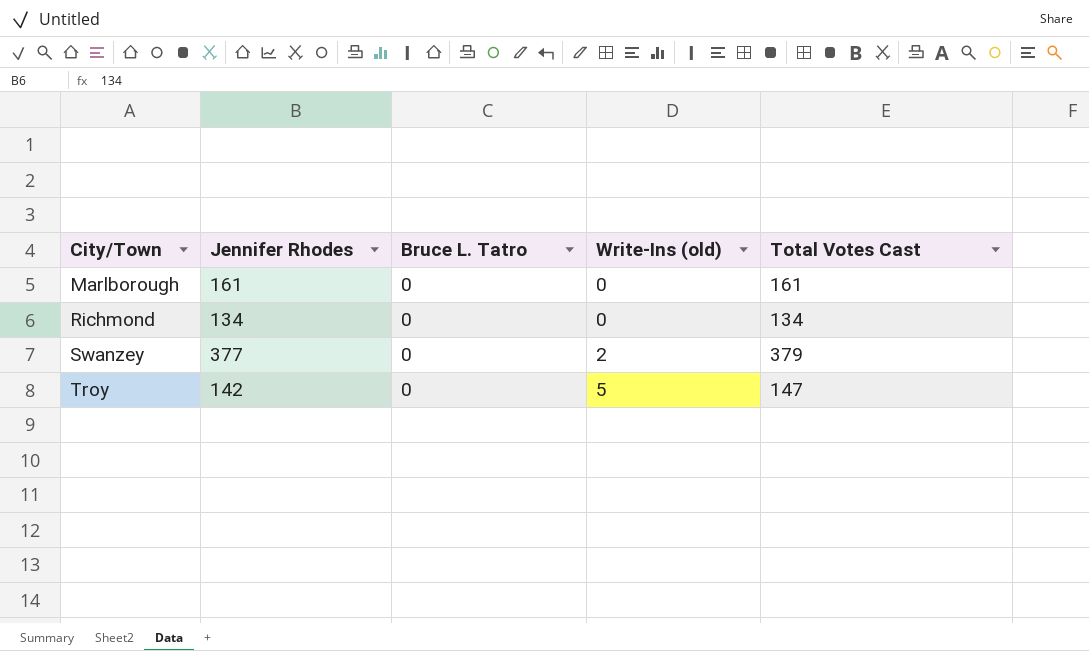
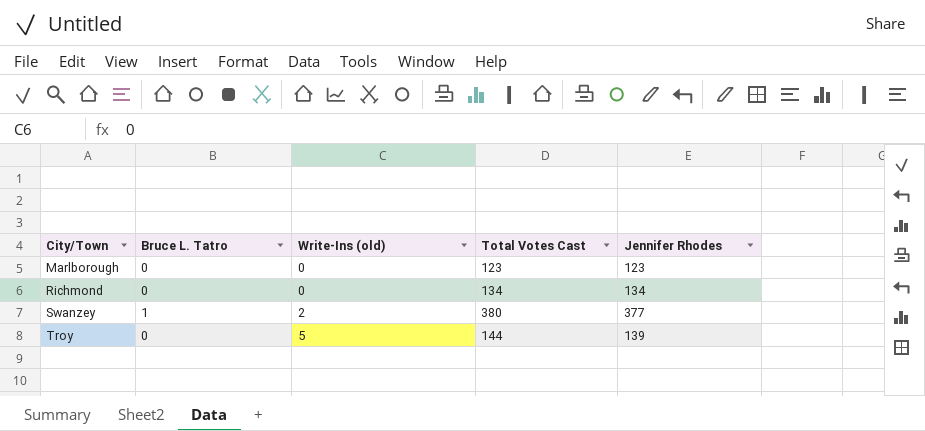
column Jennifer Rhodes | position: 2 -> 5
Marlborough | Total Votes Cast: 161 -> 123
Marlborough | Jennifer Rhodes: 161 -> 123
Swanzey | Bruce L. Tatro: 0 -> 1
Swanzey | Total Votes Cast: 379 -> 380
Troy | Total Votes Cast: 147 -> 144
Troy | Jennifer Rhodes: 142 -> 139

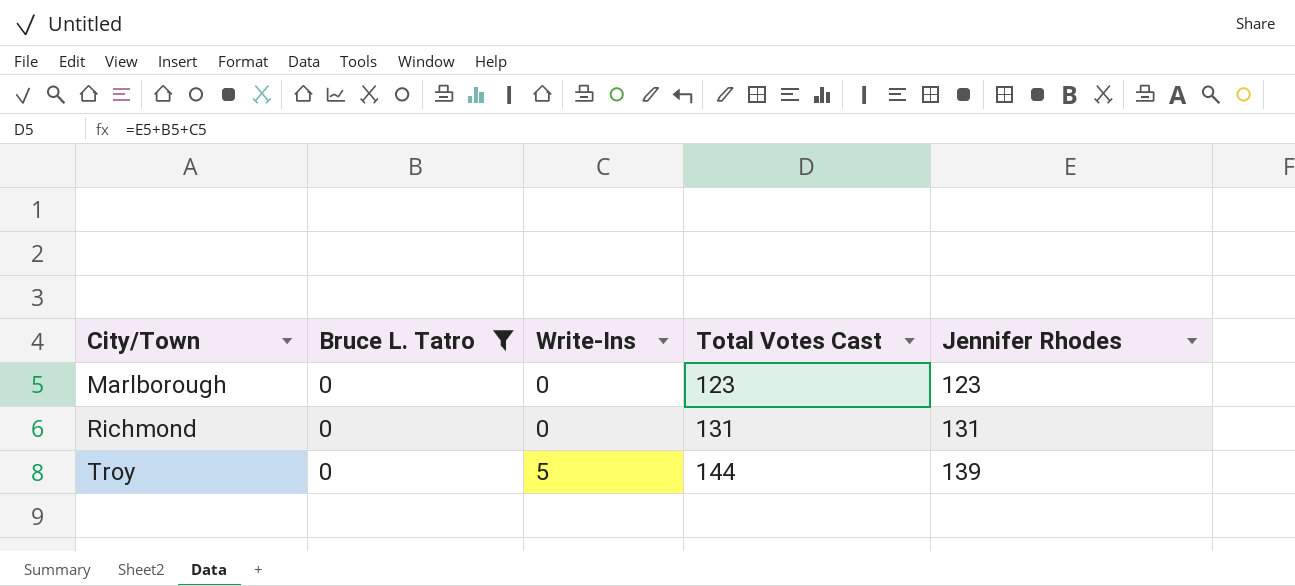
filter: none -> Bruce L. Tatro = 0
column name: Write-Ins (old) -> Write-Ins
Richmond | Total Votes Cast: 134 -> 131
Richmond | Jennifer Rhodes: 134 -> 131

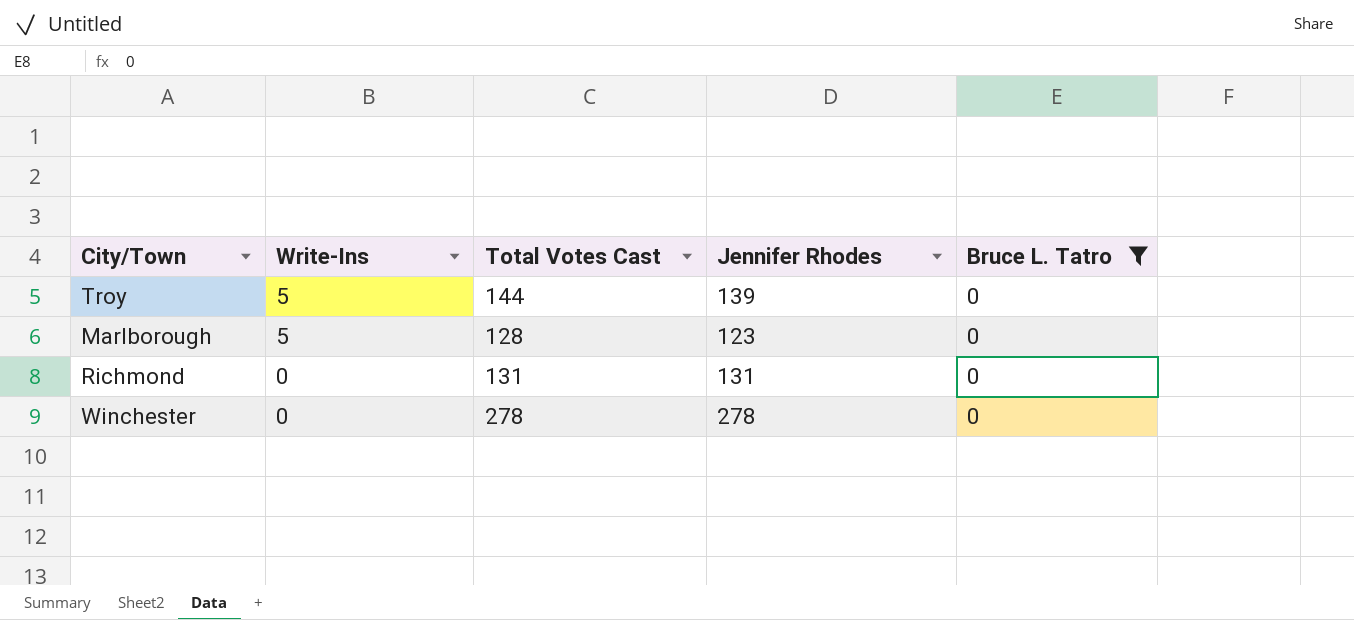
row order: City/Town ascending -> Write-Ins descending
column Bruce L. Tatro | position: 2 -> 5
Marlborough | Write-Ins: 0 -> 5
Marlborough | Total Votes Cast: 123 -> 128
row Winchester: none -> 0 | 278 | 278 | 0

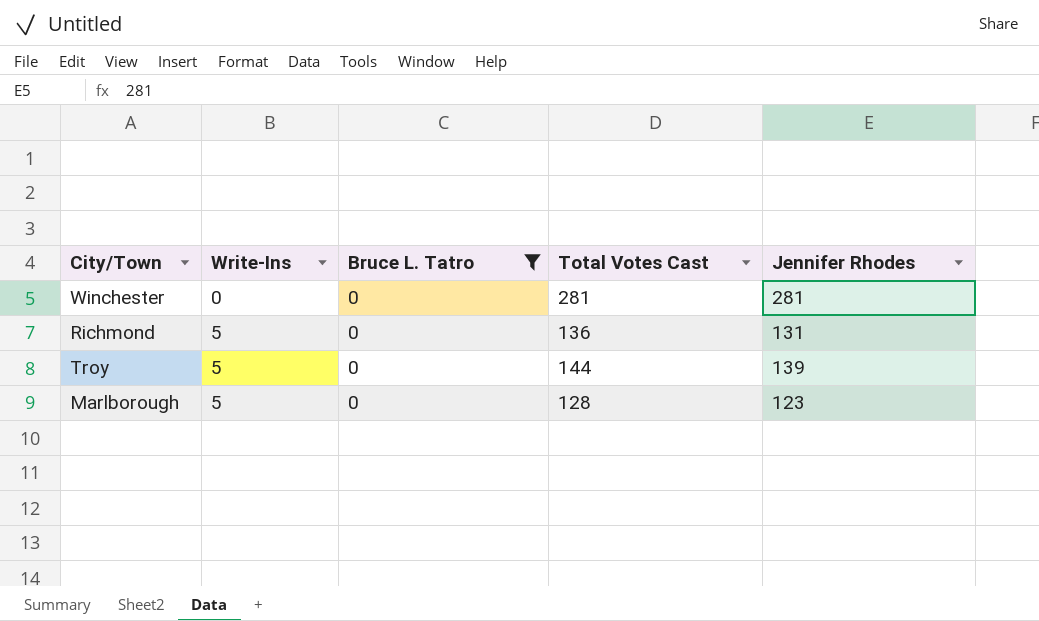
row order: Write-Ins descending -> Write-Ins ascending
column Bruce L. Tatro | position: 5 -> 3
Winchester | Total Votes Cast: 278 -> 281
Winchester | Jennifer Rhodes: 278 -> 281
Richmond | Write-Ins: 0 -> 5
Richmond | Total Votes Cast: 131 -> 136

